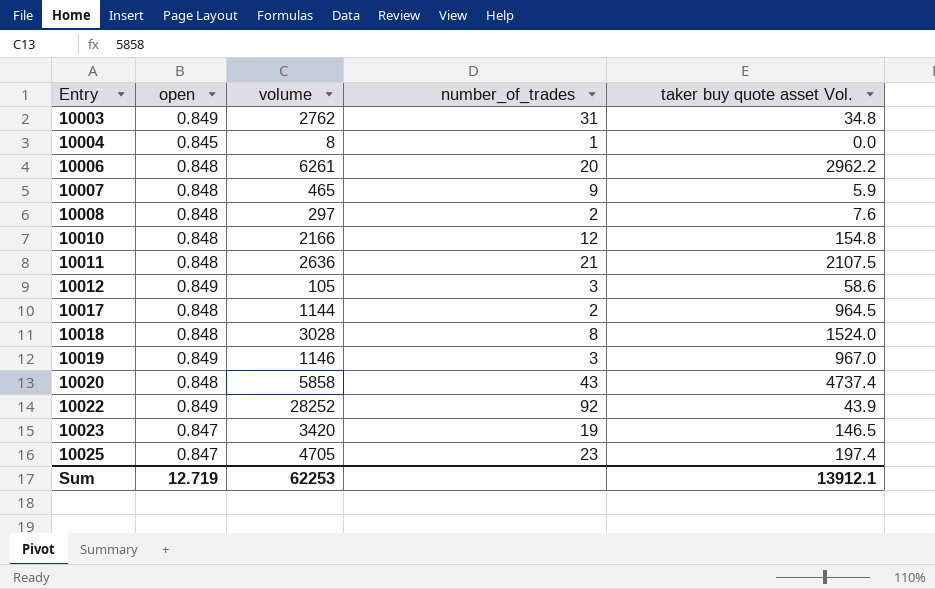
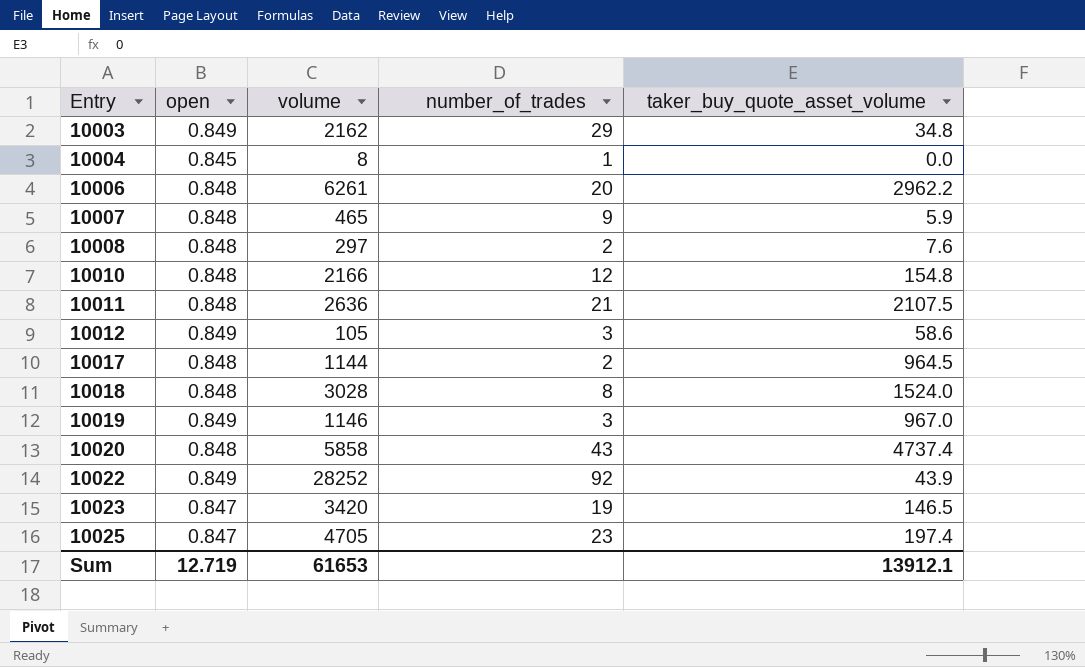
column name: taker buy quote asset Vol. -> taker_buy_quote_asset_volume
10003 | volume: 2762 -> 2162
10003 | number_of_trades: 31 -> 29
Sum | volume: 62253 -> 61653

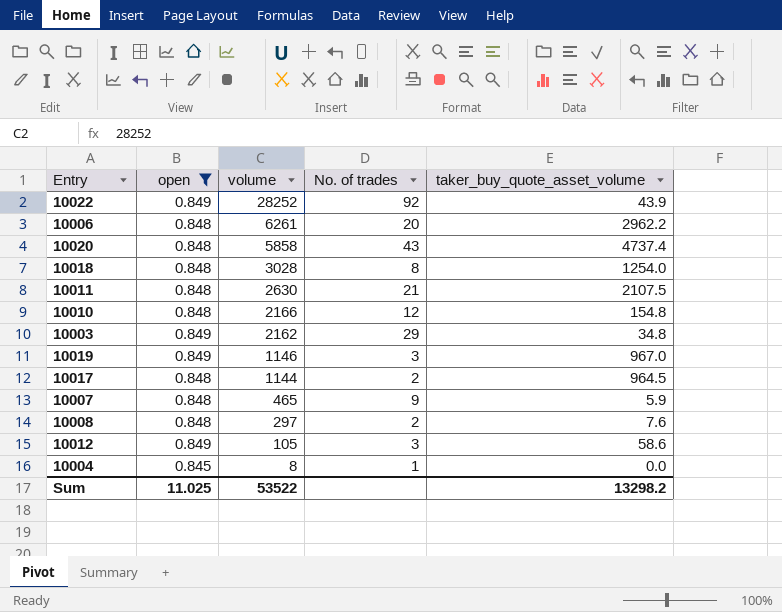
filter: none -> open != 0.847
row order: Entry ascending -> volume descending
column name: number_of_trades -> No. of trades
10018 | taker_buy_quote_asset_volume: 1524.0 -> 1254.0
10011 | volume: 2636 -> 2630
Sum | open: 12.719 -> 11.025
Sum | volume: 61653 -> 53522
Sum | taker_buy_quote_asset_volume: 13912.1 -> 13298.2

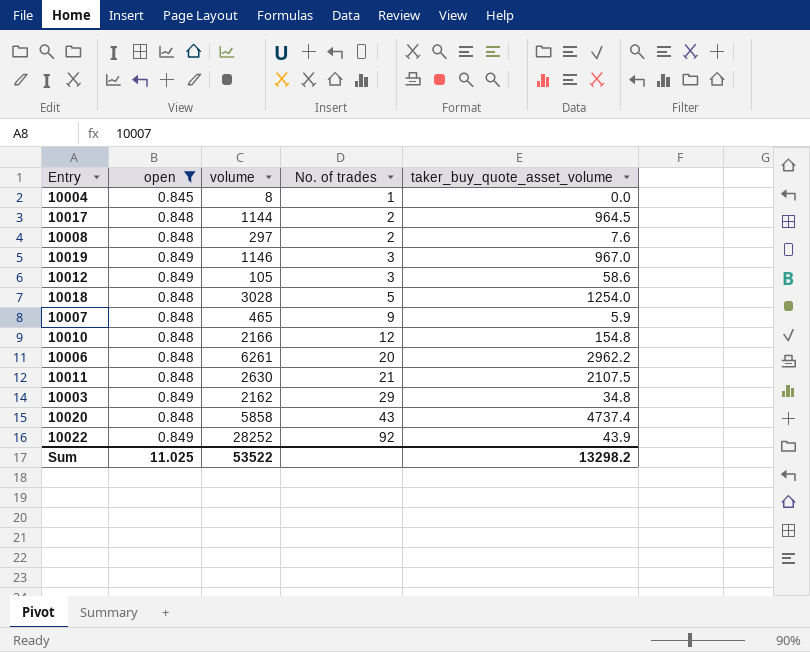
row order: volume descending -> No. of trades ascending
10018 | No. of trades: 8 -> 5

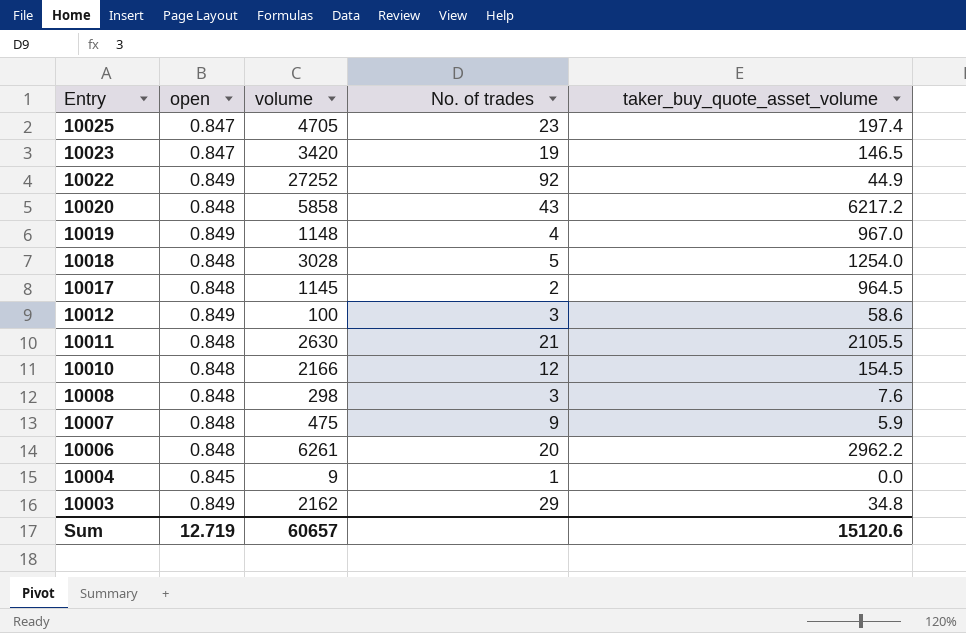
filter: open != 0.847 -> none
row order: No. of trades ascending -> Entry descending
10022 | volume: 28252 -> 27252
10022 | taker_buy_quote_asset_volume: 43.9 -> 44.9
10020 | taker_buy_quote_asset_volume: 4737.4 -> 6217.2
10019 | volume: 1146 -> 1148
10019 | No. of trades: 3 -> 4
10017 | volume: 1144 -> 1145
10012 | volume: 105 -> 100
10011 | taker_buy_quote_asset_volume: 2107.5 -> 2105.5
10010 | taker_buy_quote_asset_volume: 154.8 -> 154.5
10008 | volume: 297 -> 298
10008 | No. of trades: 2 -> 3
10007 | volume: 465 -> 475
10004 | volume: 8 -> 9
Sum | open: 11.025 -> 12.719
Sum | volume: 53522 -> 60657
Sum | taker_buy_quote_asset_volume: 13298.2 -> 15120.6

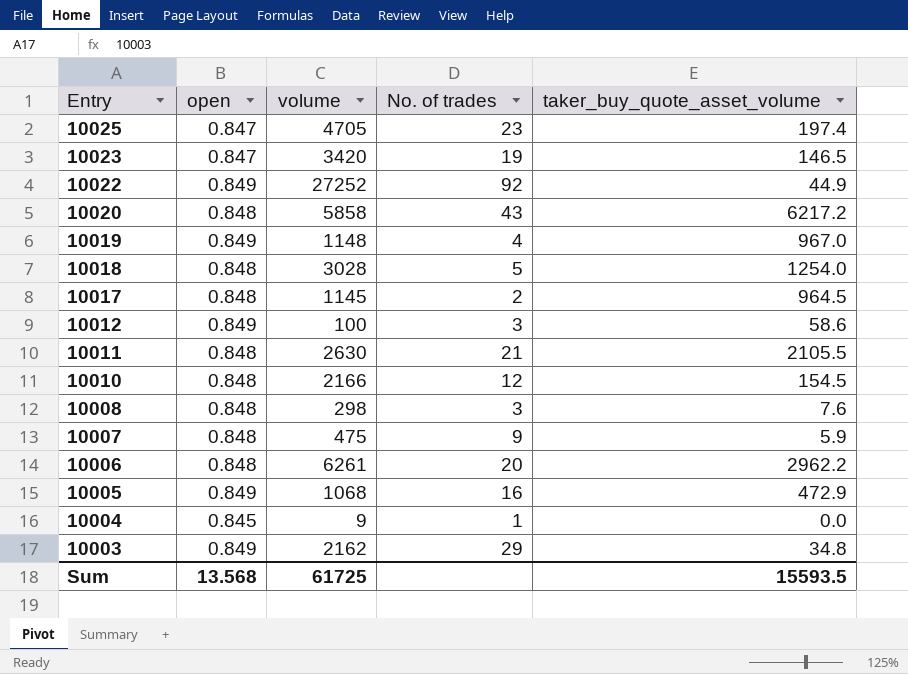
row 10005: none -> 0.849 | 1068 | 16 | 472.9
Sum | open: 12.719 -> 13.568
Sum | volume: 60657 -> 61725
Sum | taker_buy_quote_asset_volume: 15120.6 -> 15593.5

